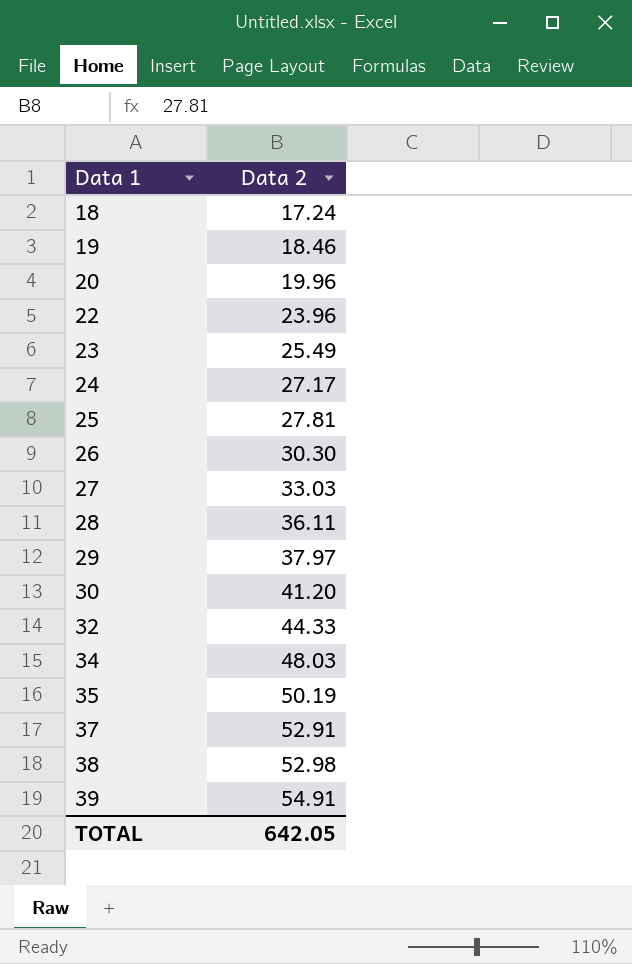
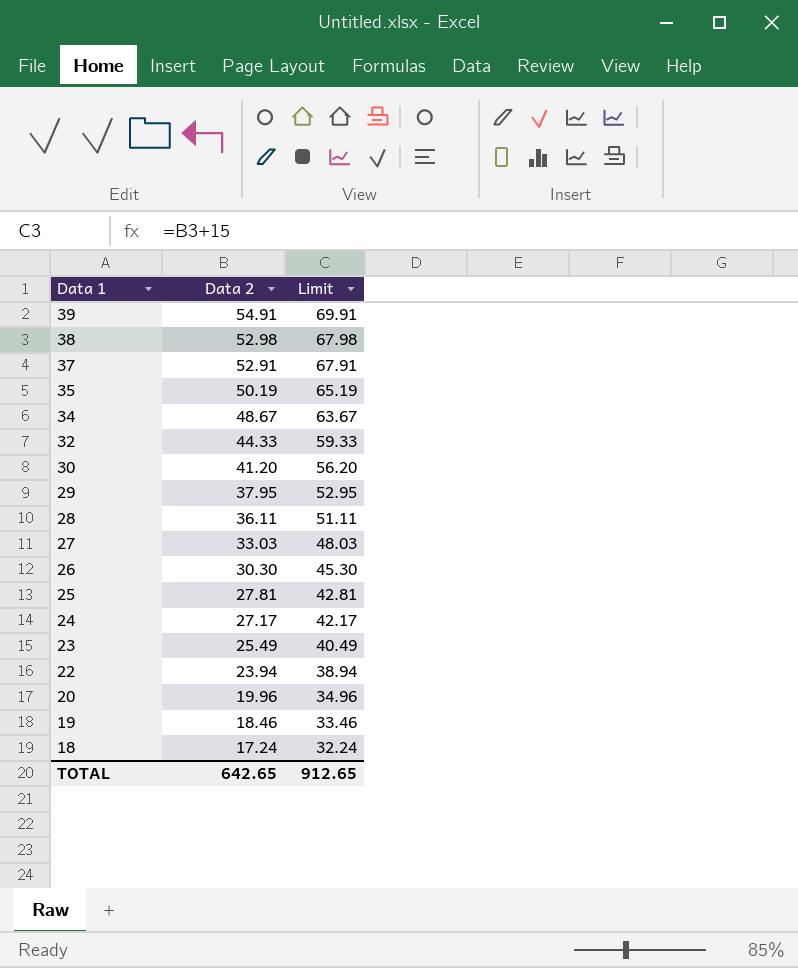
row order: Data 1 ascending -> Data 1 descending
column Limit | formula: none -> [Data 2] + 15
34 | Data 2: 48.03 -> 48.67
29 | Data 2: 37.97 -> 37.95
22 | Data 2: 23.96 -> 23.94
TOTAL | Data 2: 642.05 -> 642.65

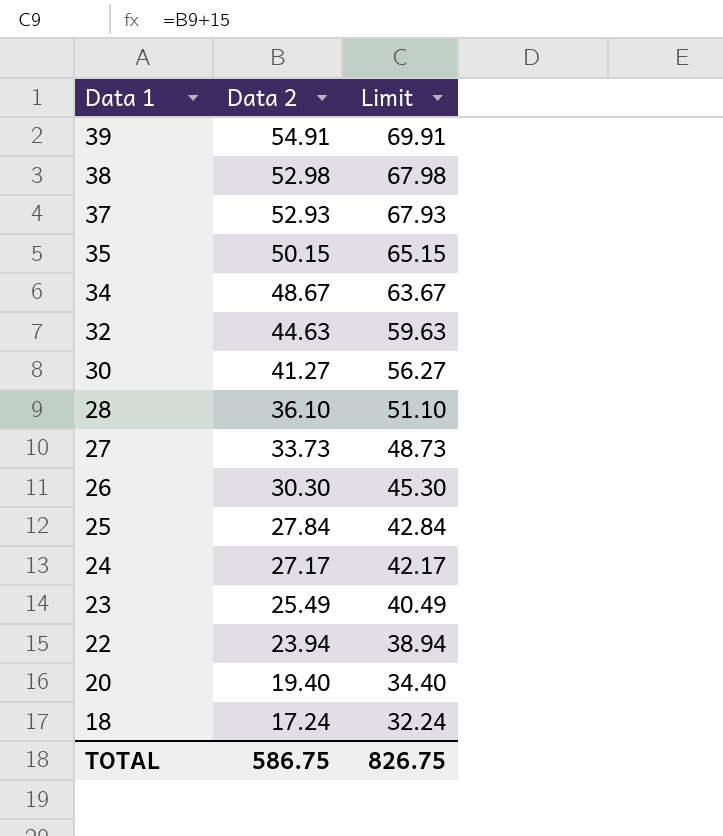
row 29: 37.95 | 52.95 -> none
row 19: 18.46 | 33.46 -> none
37 | Data 2: 52.91 -> 52.93
37 | Limit: 67.91 -> 67.93
35 | Data 2: 50.19 -> 50.15
35 | Limit: 65.19 -> 65.15
32 | Data 2: 44.33 -> 44.63
32 | Limit: 59.33 -> 59.63
30 | Data 2: 41.20 -> 41.27
30 | Limit: 56.20 -> 56.27
28 | Data 2: 36.11 -> 36.10
28 | Limit: 51.11 -> 51.10
27 | Data 2: 33.03 -> 33.73
27 | Limit: 48.03 -> 48.73
25 | Data 2: 27.81 -> 27.84
25 | Limit: 42.81 -> 42.84
20 | Data 2: 19.96 -> 19.40
20 | Limit: 34.96 -> 34.40
TOTAL | Data 2: 642.65 -> 586.75
TOTAL | Limit: 912.65 -> 826.75

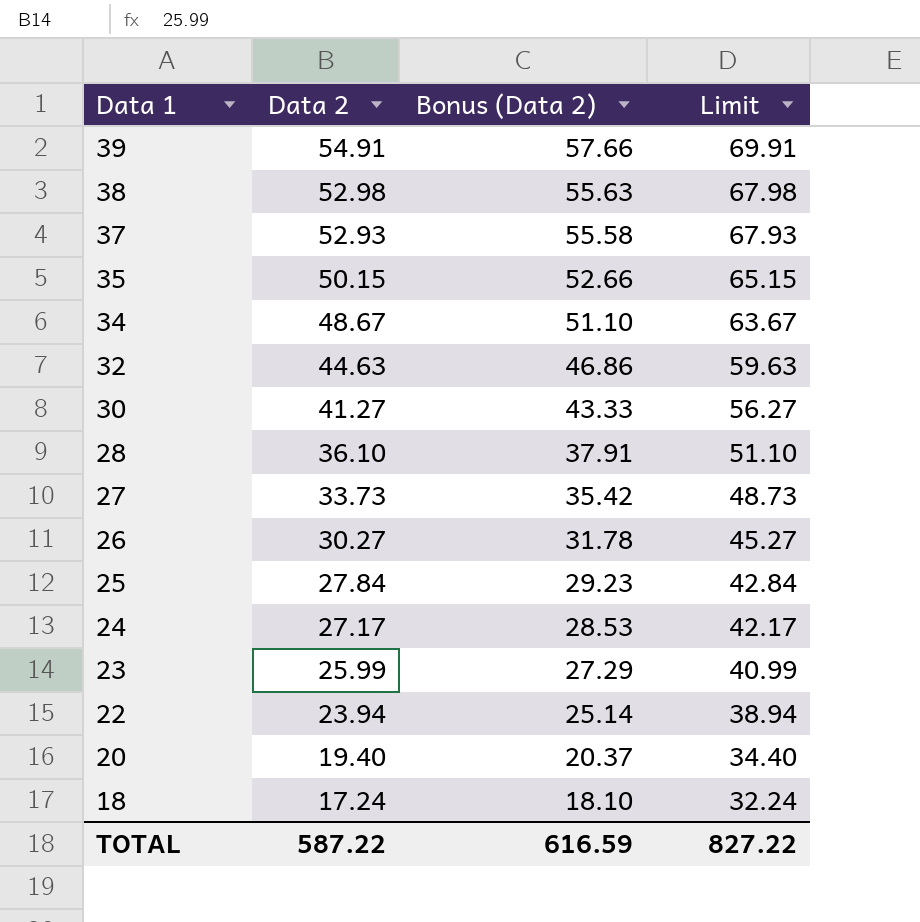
column Bonus (Data 2) | formula: none -> [Data 2] * 1.05
26 | Data 2: 30.30 -> 30.27
26 | Limit: 45.30 -> 45.27
23 | Data 2: 25.49 -> 25.99
23 | Limit: 40.49 -> 40.99
TOTAL | Data 2: 586.75 -> 587.22
TOTAL | Limit: 826.75 -> 827.22

